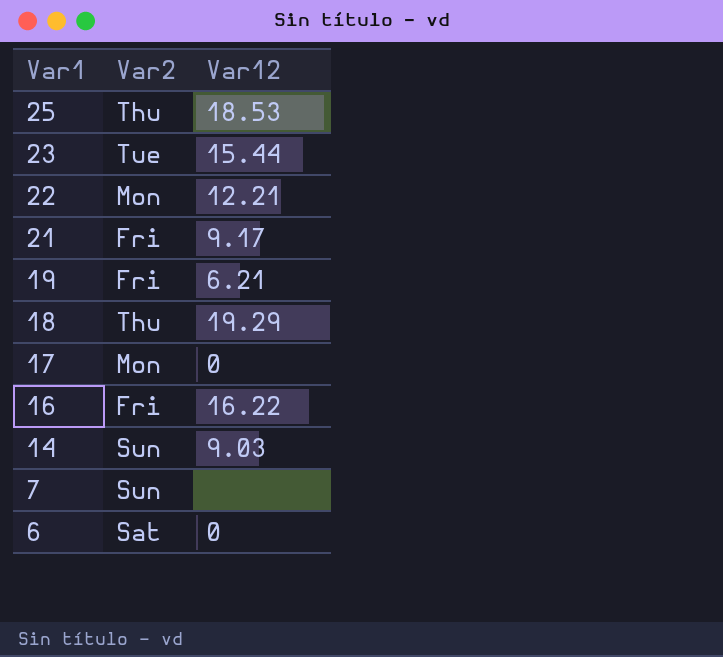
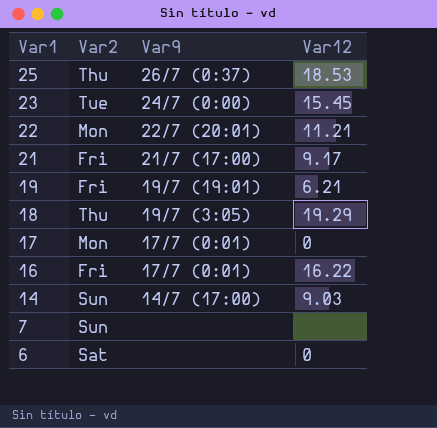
column Var9 | position: none -> 3
23 | Var12: 15.44 -> 15.45
22 | Var12: 12.21 -> 11.21

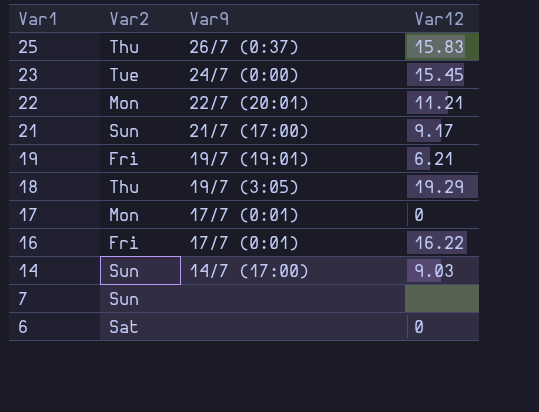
25 | Var12: 18.53 -> 15.83
21 | Var2: Fri -> Sun

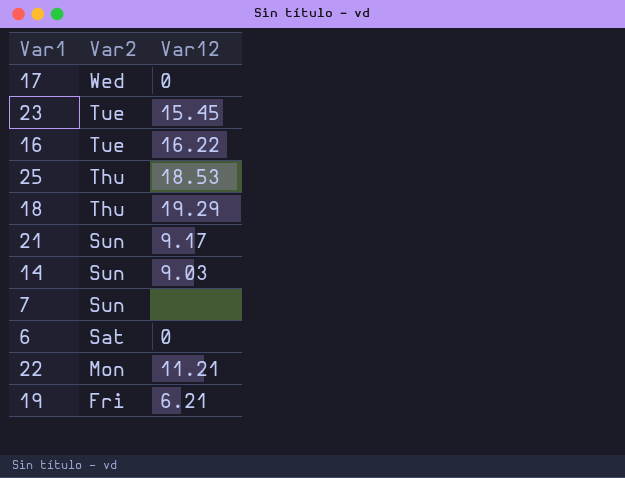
row order: Var1 descending -> Var2 descending
column Var9 | position: 3 -> none
17 | Var2: Mon -> Wed
16 | Var2: Fri -> Tue
25 | Var12: 15.83 -> 18.53

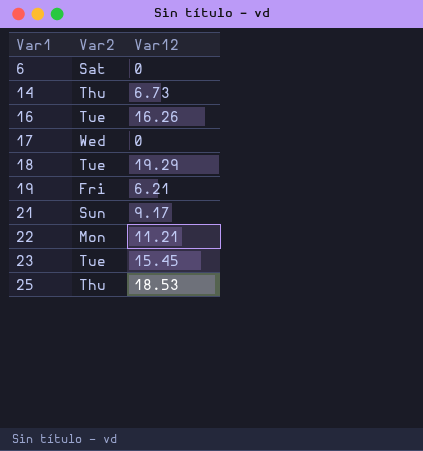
row order: Var2 descending -> Var1 ascending
row 7: Sun | none -> none
14 | Var2: Sun -> Thu
14 | Var12: 9.03 -> 6.73
16 | Var12: 16.22 -> 16.26
18 | Var2: Thu -> Tue

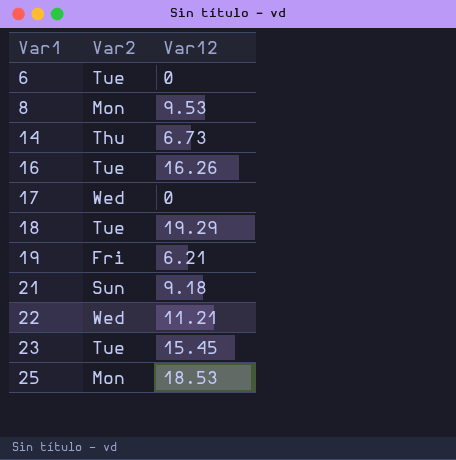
6 | Var2: Sat -> Tue
row 8: none -> Mon | 9.53
21 | Var12: 9.17 -> 9.18
22 | Var2: Mon -> Wed
25 | Var2: Thu -> Mon

